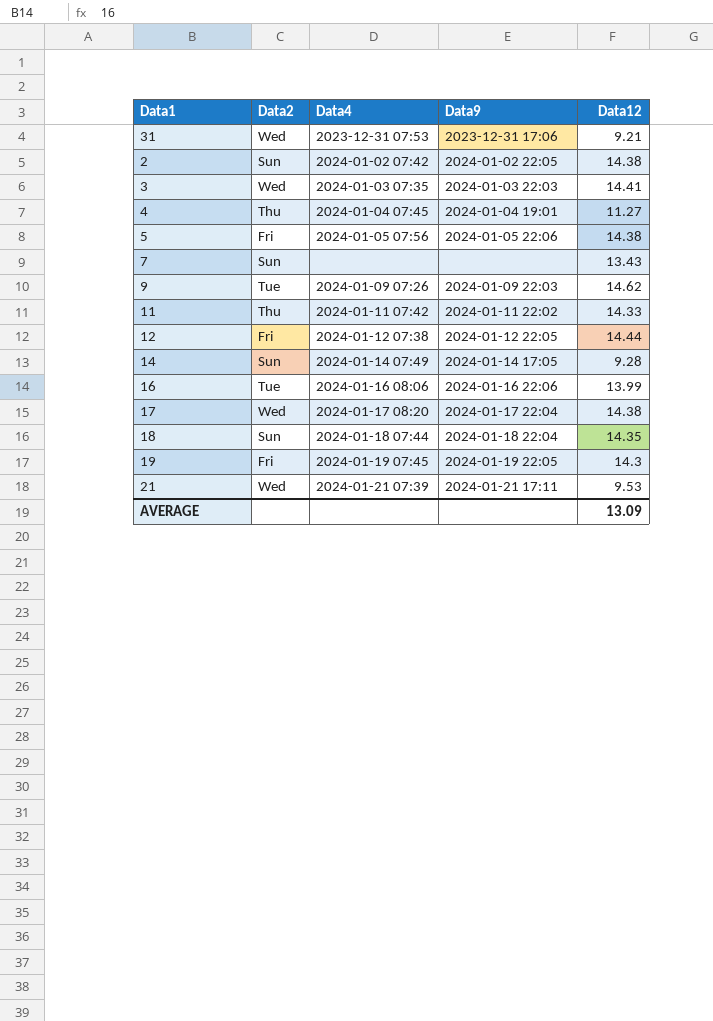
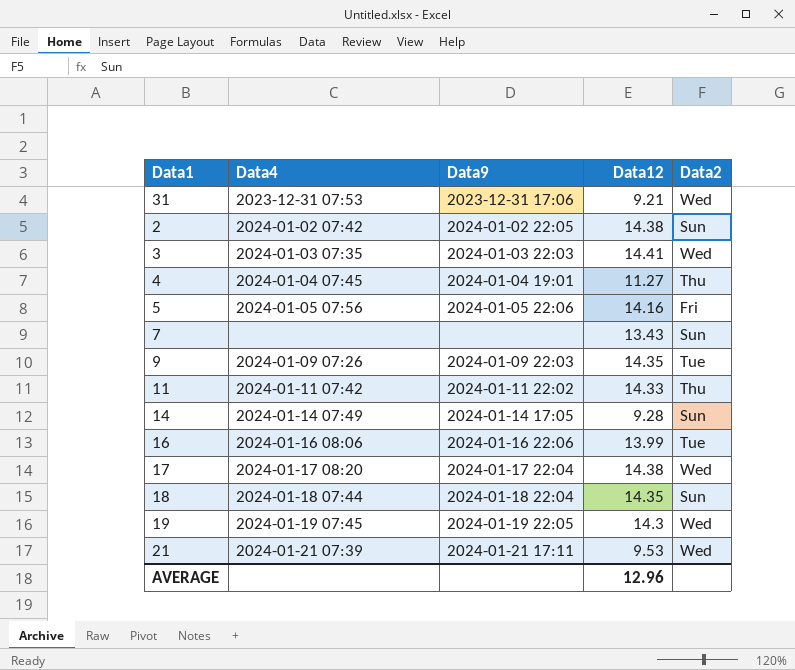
column Data2 | position: 2 -> 5
row 12: Fri | 2024-01-12 07:38 | 2024-01-12 22:05 | 14.44 -> none
5 | Data12: 14.38 -> 14.16
9 | Data12: 14.62 -> 14.35
19 | Data2: Fri -> Wed
AVERAGE | Data12: 13.09 -> 12.96

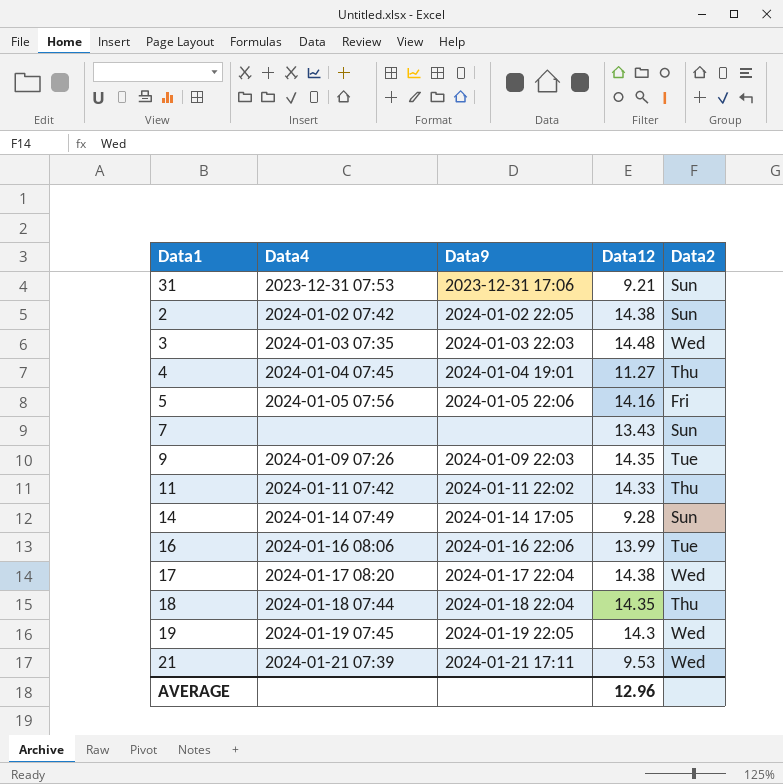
31 | Data2: Wed -> Sun
3 | Data12: 14.41 -> 14.48
18 | Data2: Sun -> Thu

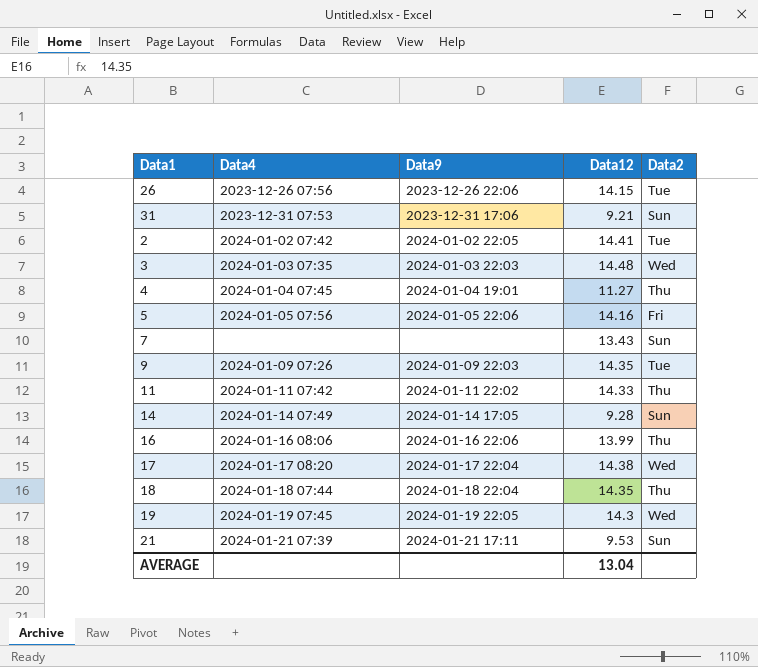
row 26: none -> 2023-12-26 07:56 | 2023-12-26 22:06 | 14.15 | Tue
2 | Data12: 14.38 -> 14.41
2 | Data2: Sun -> Tue
16 | Data2: Tue -> Thu
21 | Data2: Wed -> Sun
AVERAGE | Data12: 12.96 -> 13.04

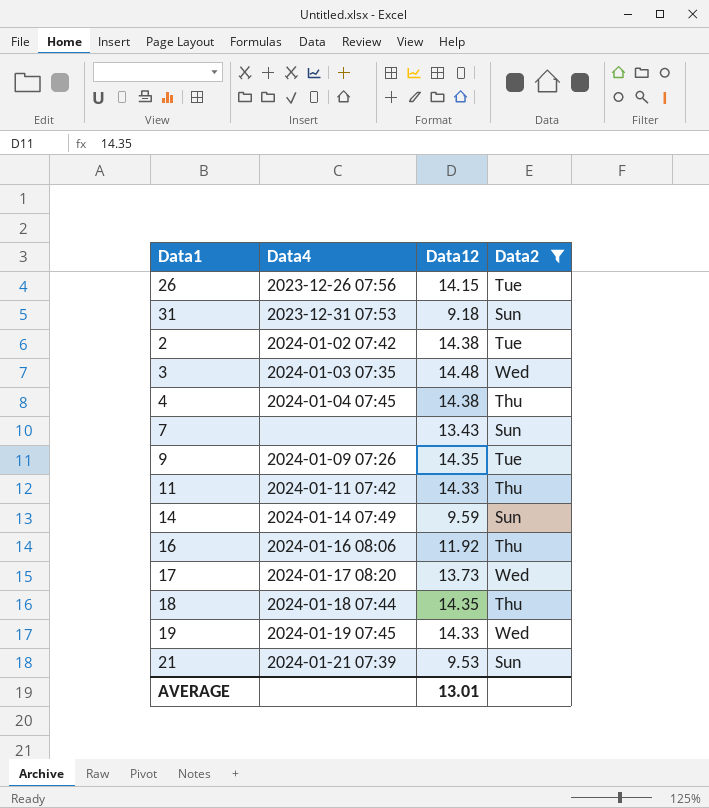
filter: none -> Data2 != Fri
column Data9 | position: 3 -> none
31 | Data12: 9.21 -> 9.18
2 | Data12: 14.41 -> 14.38
4 | Data12: 11.27 -> 14.38
14 | Data12: 9.28 -> 9.59
16 | Data12: 13.99 -> 11.92
17 | Data12: 14.38 -> 13.73
19 | Data12: 14.3 -> 14.33
AVERAGE | Data12: 13.04 -> 13.01

